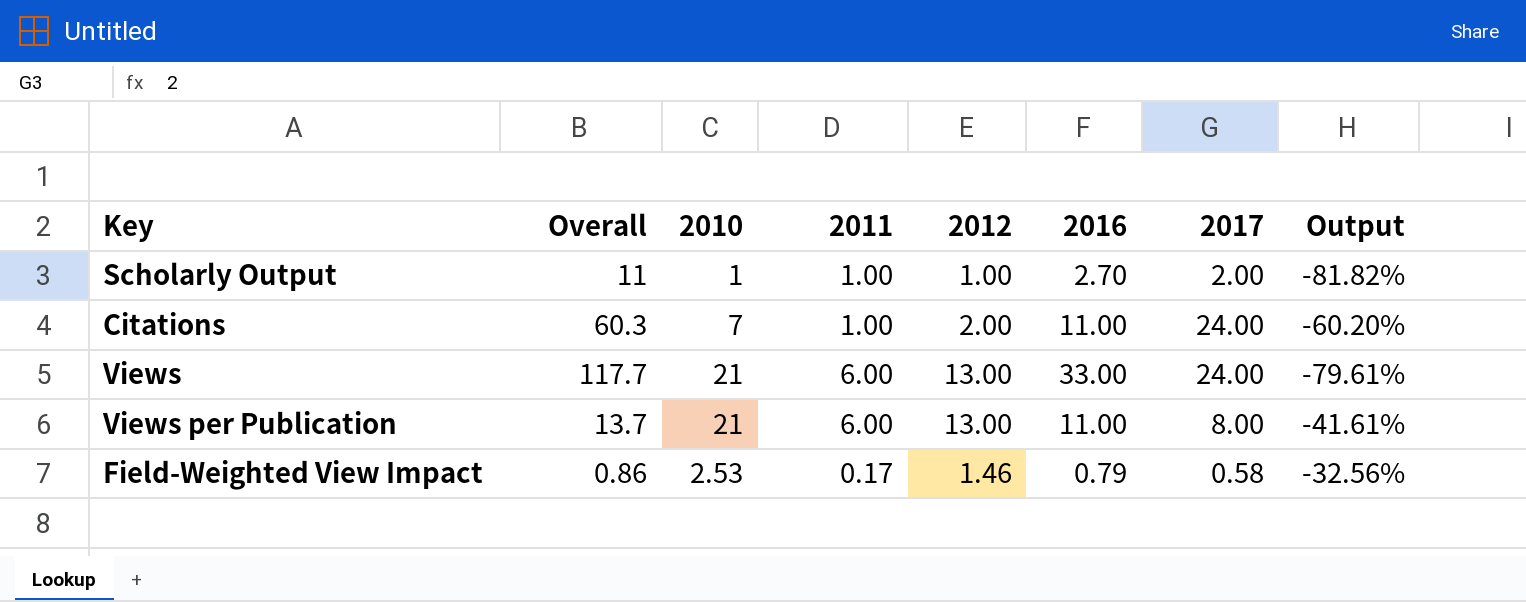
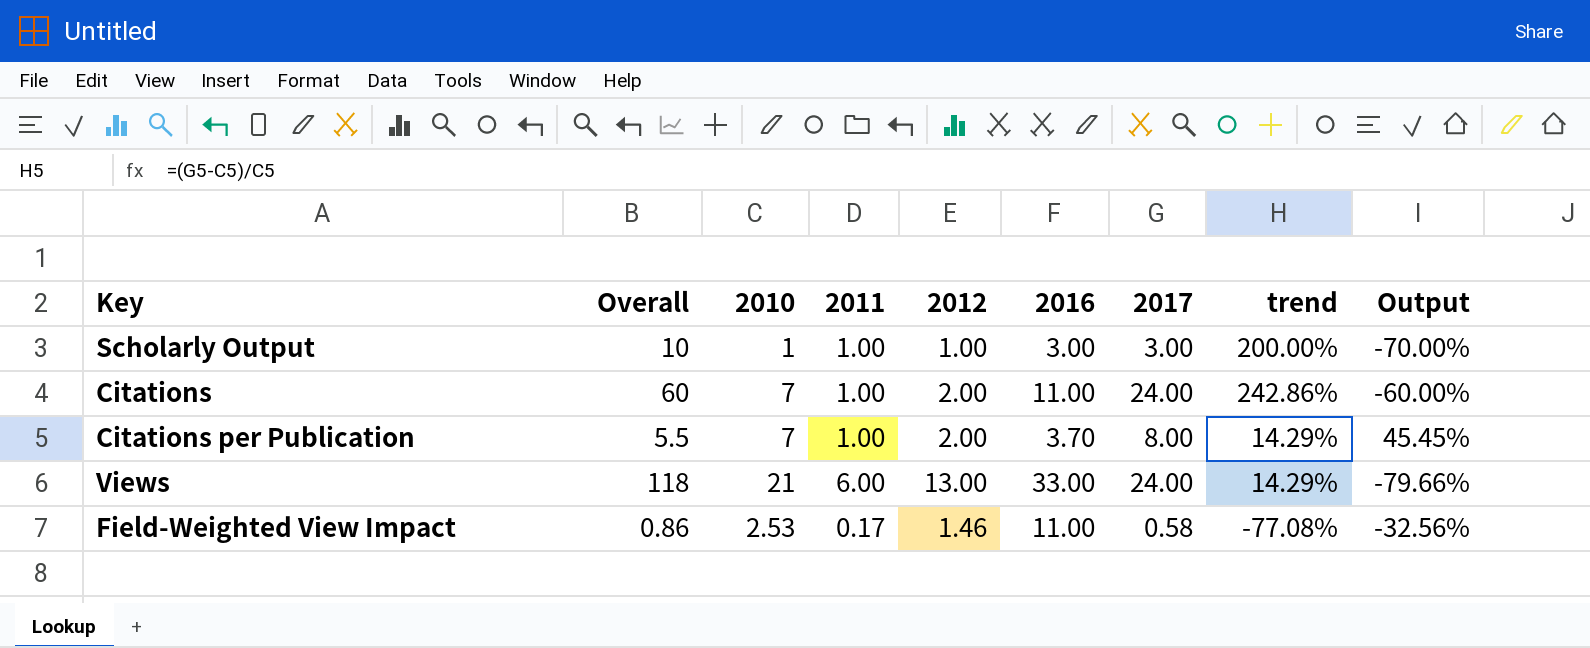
column trend | formula: none -> ([2017] - [2010]) / [2010]
row Views per Publication: 13.7 | 21 | 6.00 | 13.00 | 11.00 | 8.00 | -41.61% -> none
Scholarly Output | Overall: 11 -> 10
Scholarly Output | 2016: 2.70 -> 3.00
Scholarly Output | 2017: 2.00 -> 3.00
Scholarly Output | Output: -81.82% -> -70.00%
Citations | Overall: 60.3 -> 60
Citations | Output: -60.20% -> -60.00%
row Citations per Publication: none -> 5.5 | 7 | 1.00 | 2.00 | 3.70 | 8.00 | 14.29% | 45.45%
Views | Overall: 117.7 -> 118
Views | Output: -79.61% -> -79.66%
Field-Weighted View Impact | 2016: 0.79 -> 11.00

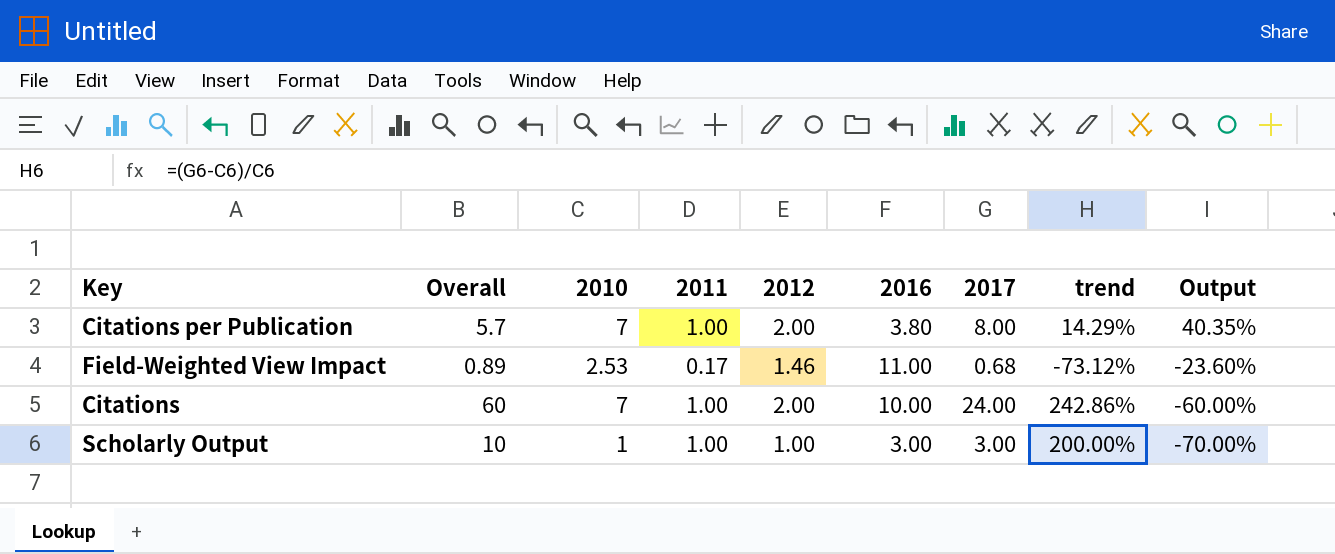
row order: none -> Output descending
row Views: 118 | 21 | 6.00 | 13.00 | 33.00 | 24.00 | 14.29% | -79.66% -> none
Citations per Publication | Overall: 5.5 -> 5.7
Citations per Publication | 2016: 3.70 -> 3.80
Citations per Publication | Output: 45.45% -> 40.35%
Field-Weighted View Impact | Overall: 0.86 -> 0.89
Field-Weighted View Impact | 2017: 0.58 -> 0.68
Field-Weighted View Impact | trend: -77.08% -> -73.12%
Field-Weighted View Impact | Output: -32.56% -> -23.60%
Citations | 2016: 11.00 -> 10.00

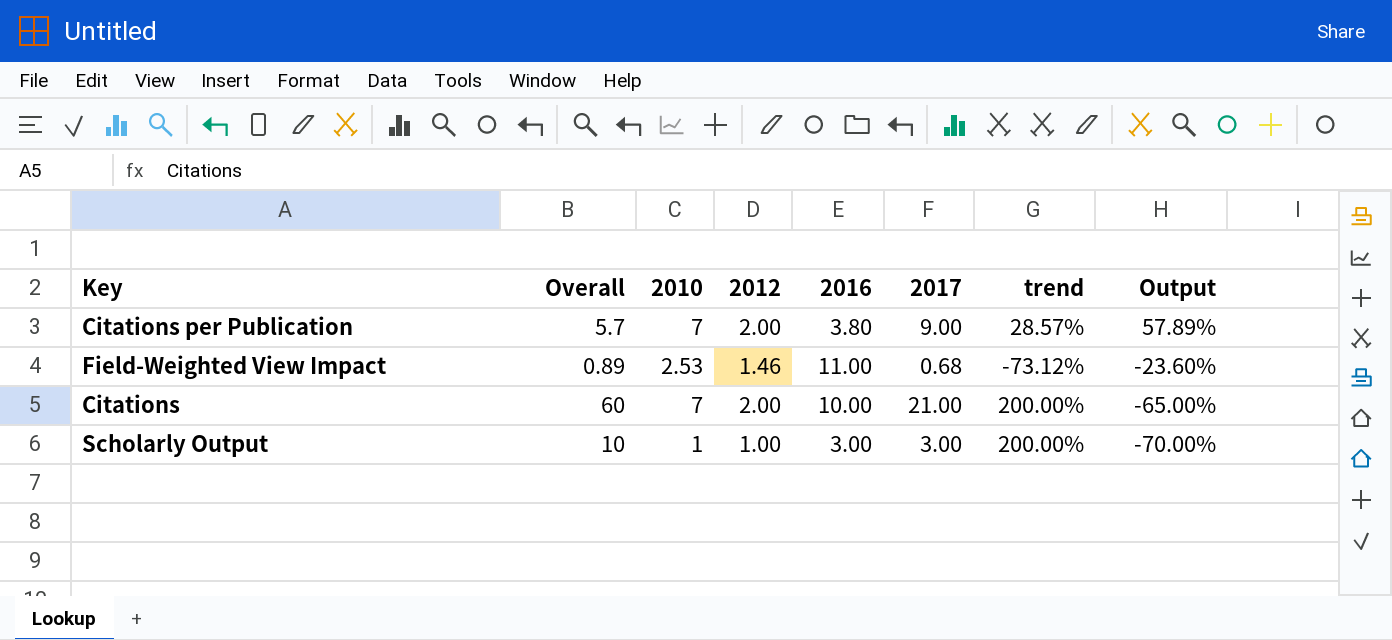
column 2011 | position: 4 -> none
Citations per Publication | 2017: 8.00 -> 9.00
Citations per Publication | trend: 14.29% -> 28.57%
Citations per Publication | Output: 40.35% -> 57.89%
Citations | 2017: 24.00 -> 21.00
Citations | trend: 242.86% -> 200.00%
Citations | Output: -60.00% -> -65.00%

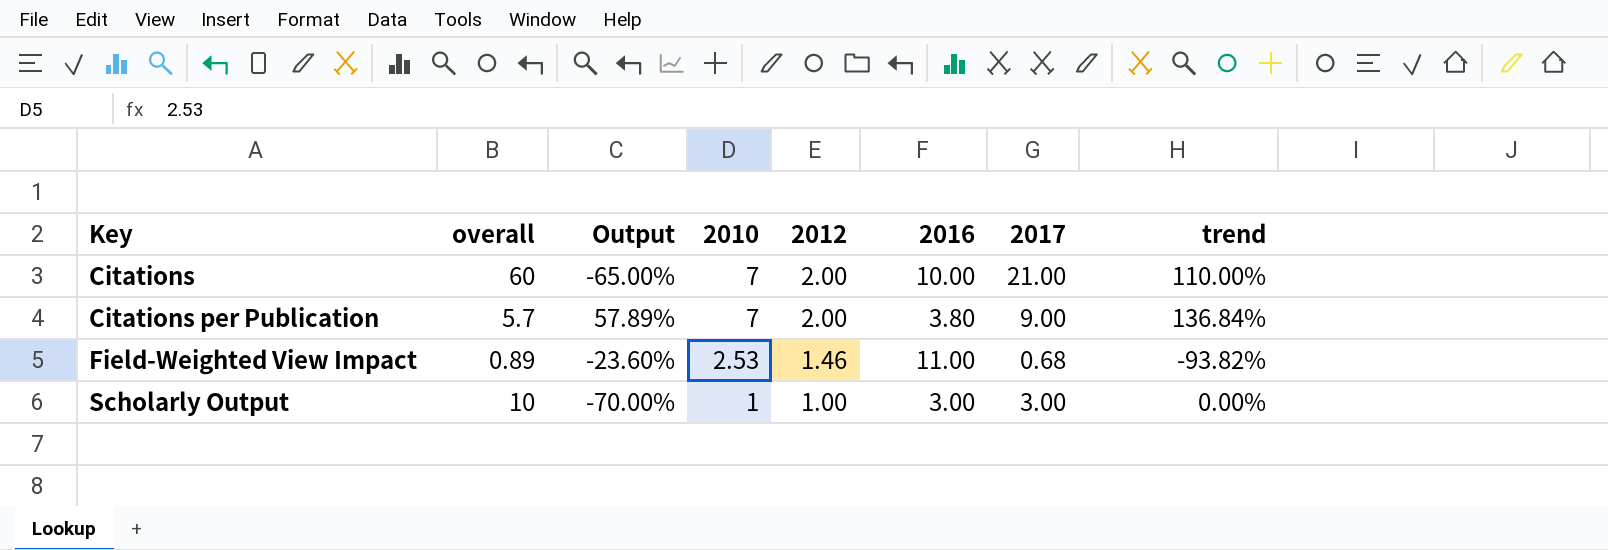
row order: Output descending -> Key ascending
column name: Overall -> overall
column Output | position: 8 -> 3
column trend | formula: ([2017] - [2010]) / [2010] -> ([2017] - [2016]) / [2016]

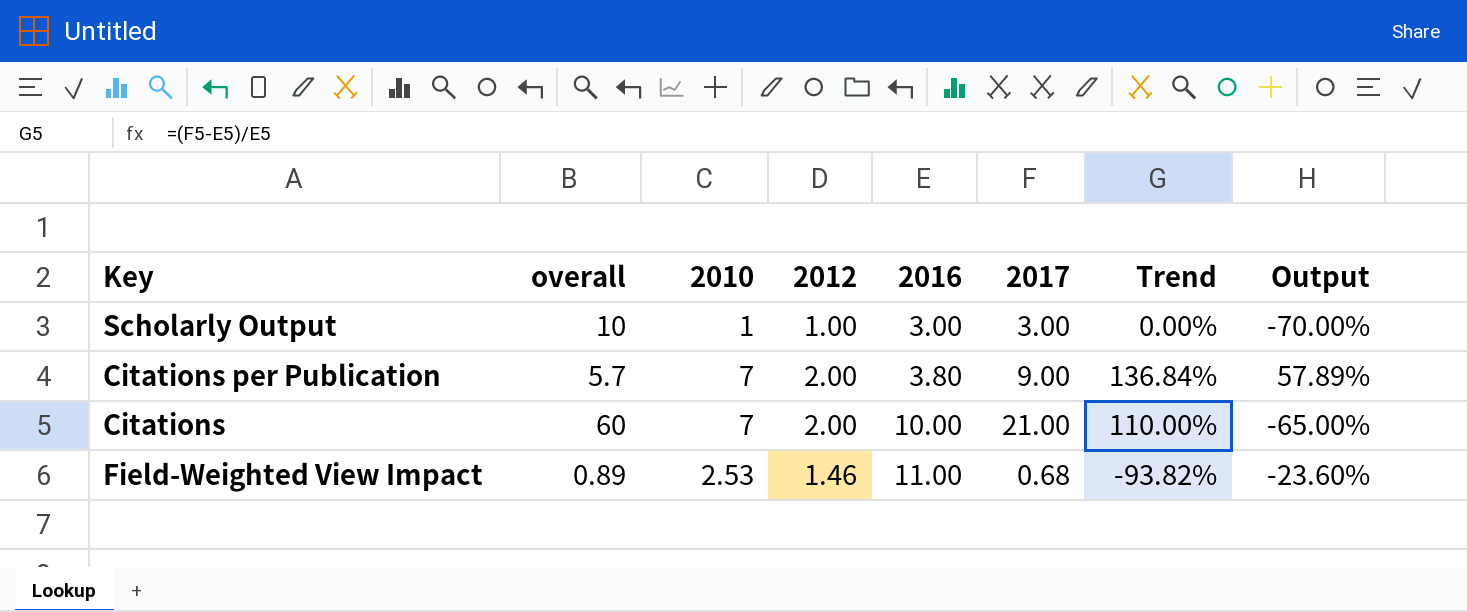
row order: Key ascending -> 2016 ascending
column name: trend -> Trend
column Output | position: 3 -> 8

